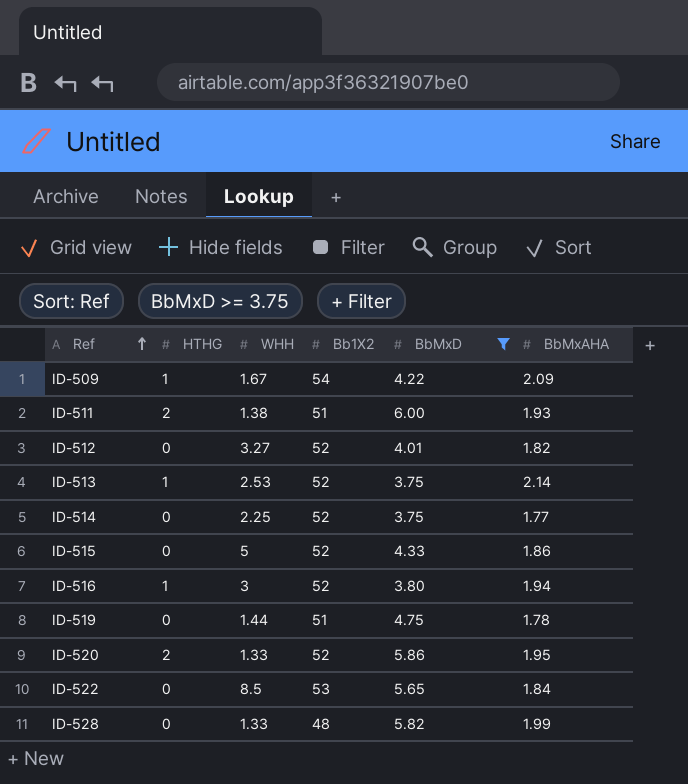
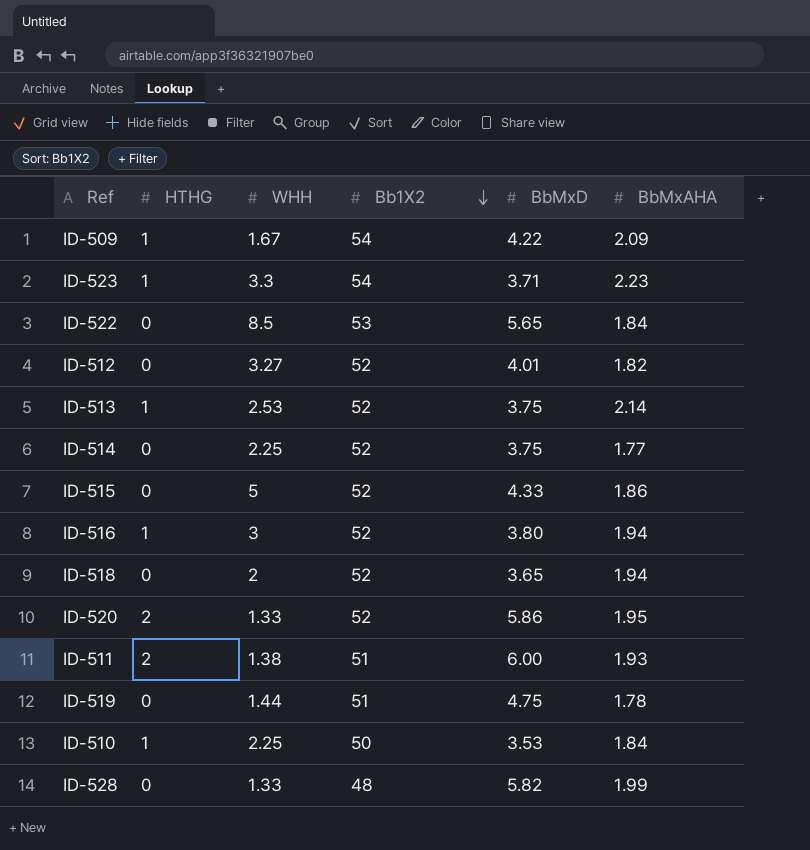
filter: BbMxD >= 3.75 -> none
row order: Ref ascending -> Bb1X2 descending

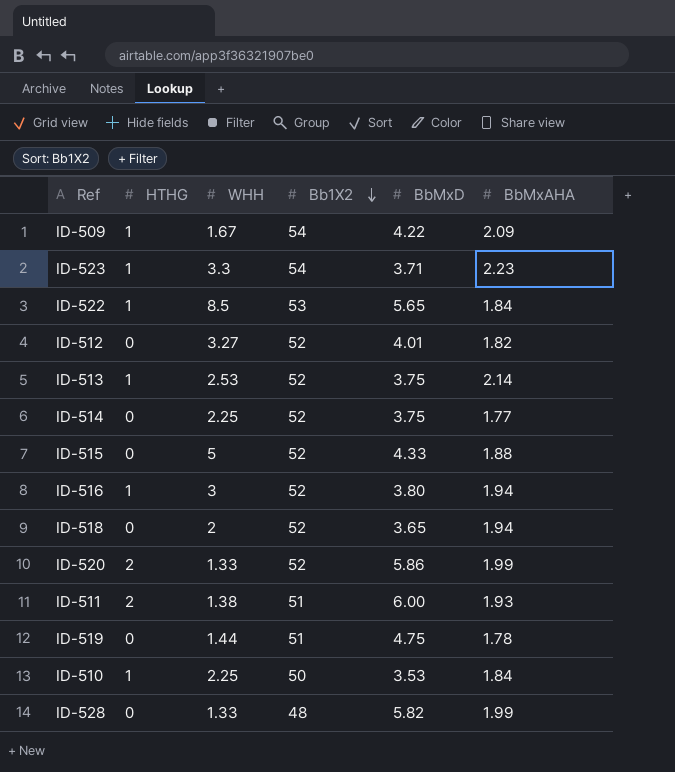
ID-522 | HTHG: 0 -> 1
ID-515 | BbMxAHA: 1.86 -> 1.88
ID-520 | BbMxAHA: 1.95 -> 1.99

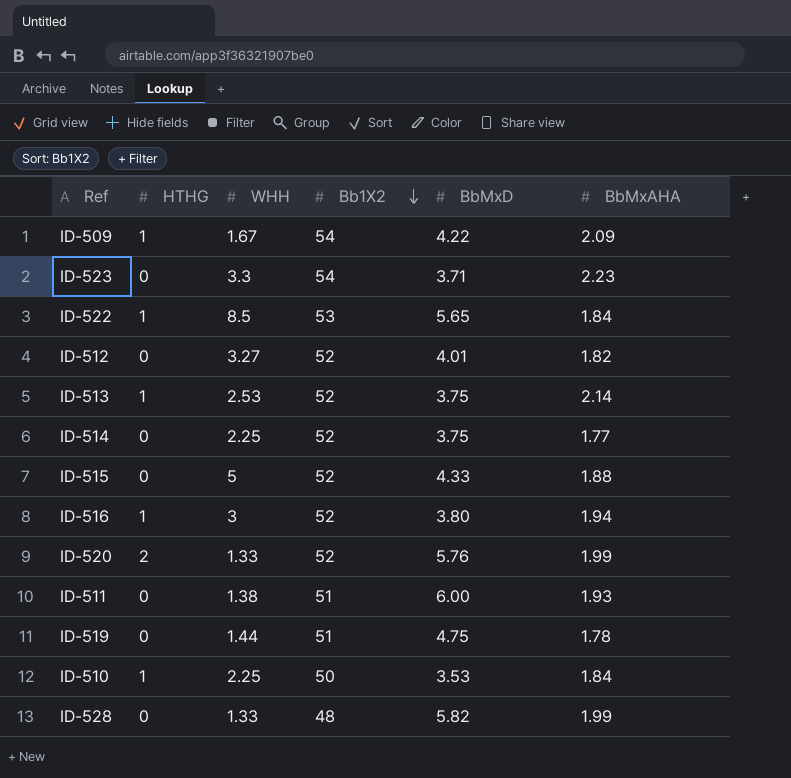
row ID-518: 0 | 2 | 52 | 3.65 | 1.94 -> none
ID-523 | HTHG: 1 -> 0
ID-520 | BbMxD: 5.86 -> 5.76
ID-511 | HTHG: 2 -> 0

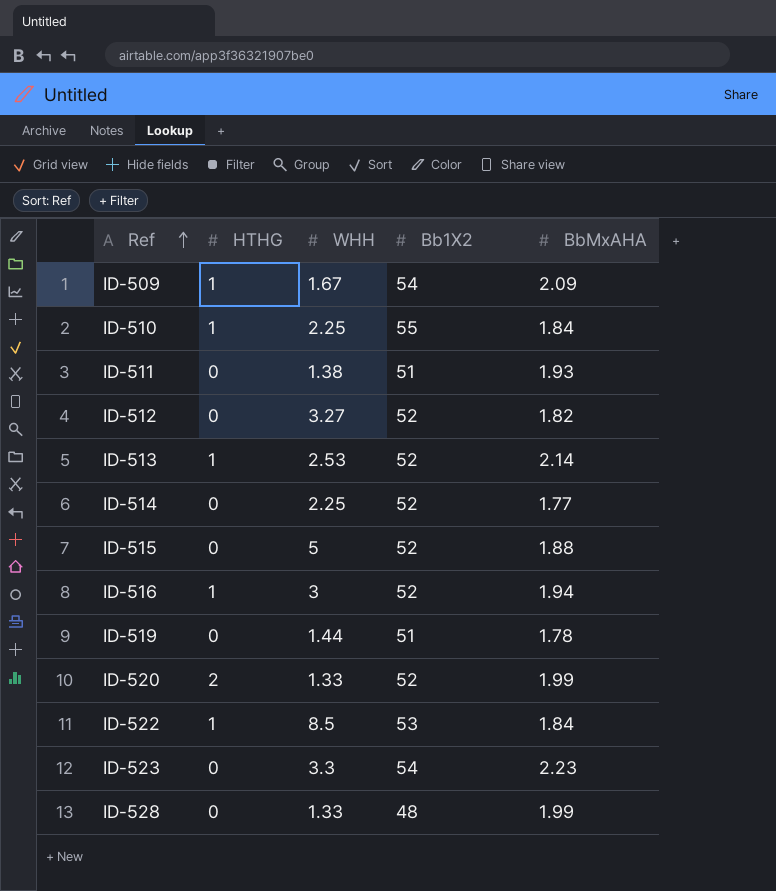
row order: Bb1X2 descending -> Ref ascending
column BbMxD | position: 5 -> none
ID-510 | Bb1X2: 50 -> 55

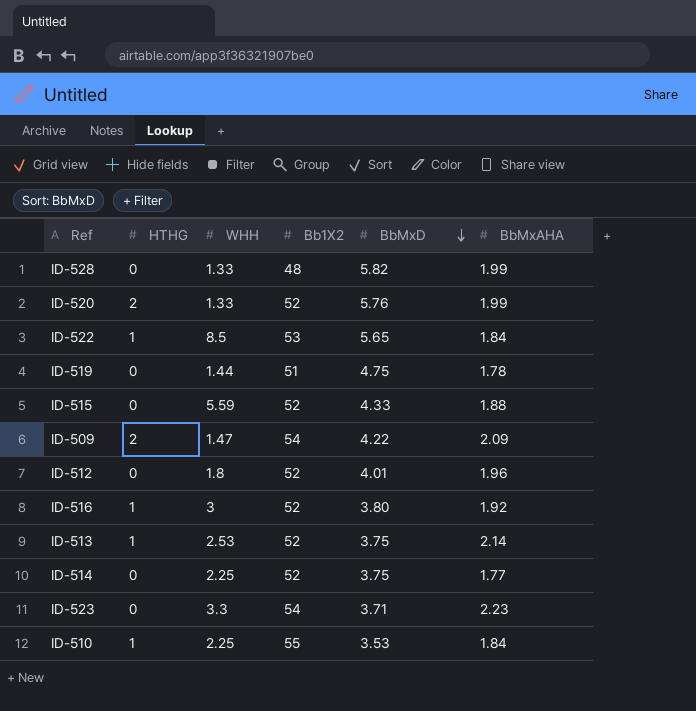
row order: Ref ascending -> BbMxD descending
column BbMxD | position: none -> 5
row ID-511: 0 | 1.38 | 51 | 1.93 -> none
ID-515 | WHH: 5 -> 5.59
ID-509 | HTHG: 1 -> 2
ID-509 | WHH: 1.67 -> 1.47
ID-512 | WHH: 3.27 -> 1.8
ID-512 | BbMxAHA: 1.82 -> 1.96
ID-516 | BbMxAHA: 1.94 -> 1.92

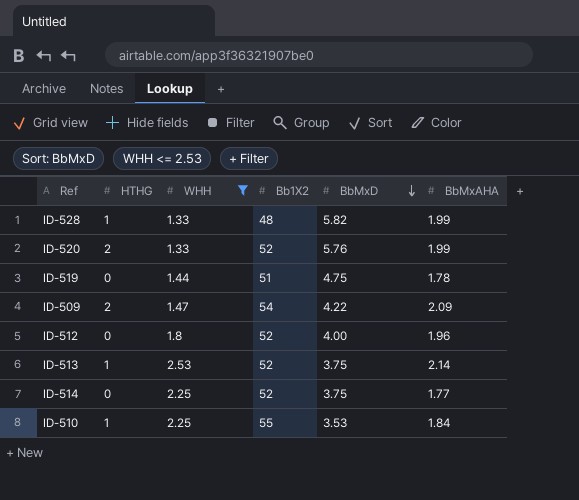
filter: none -> WHH <= 2.53
ID-528 | HTHG: 0 -> 1
ID-512 | BbMxD: 4.01 -> 4.00

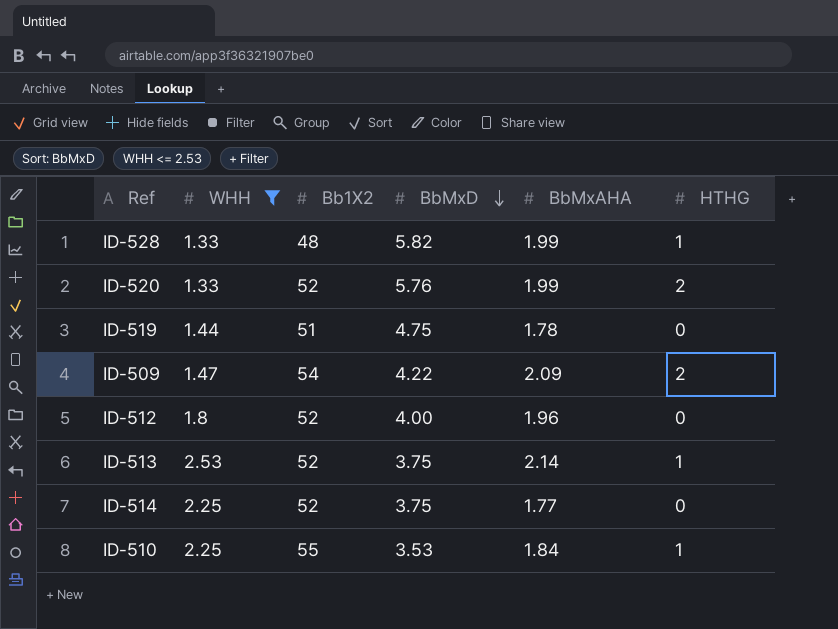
column HTHG | position: 2 -> 6

